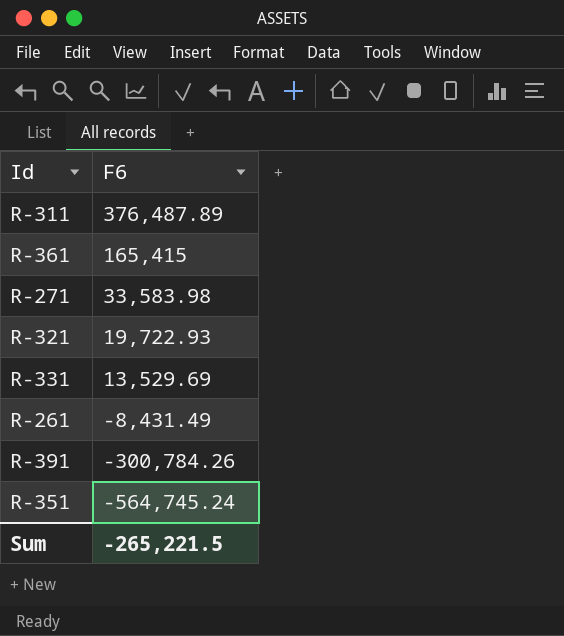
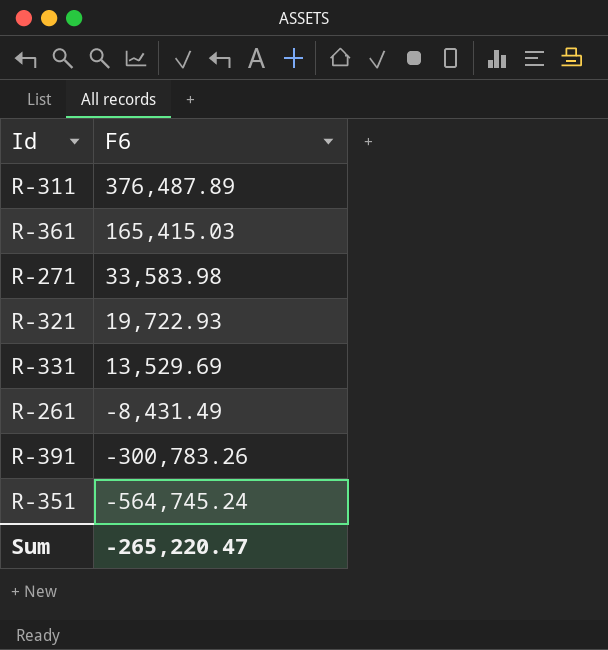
R-361 | F6: 165,415 -> 165,415.03
R-391 | F6: -300,784.26 -> -300,783.26
Sum | F6: -265,221.5 -> -265,220.47

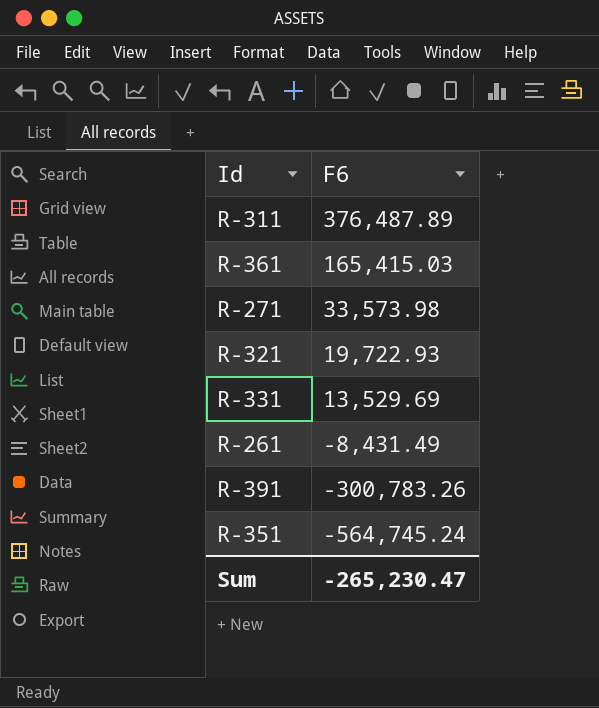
R-271 | F6: 33,583.98 -> 33,573.98
Sum | F6: -265,220.47 -> -265,230.47

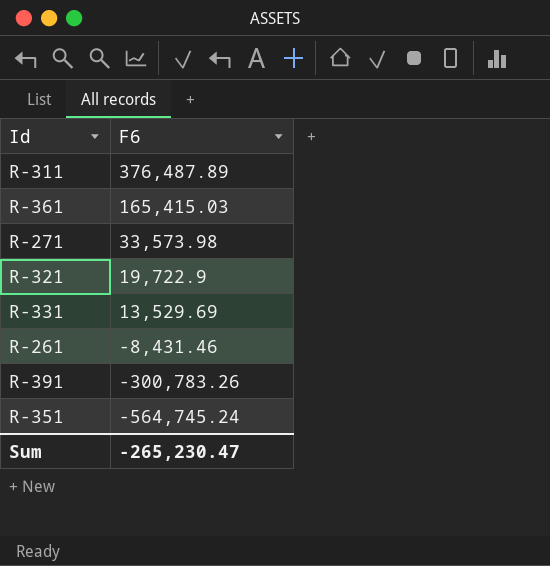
R-321 | F6: 19,722.93 -> 19,722.9
R-261 | F6: -8,431.49 -> -8,431.46

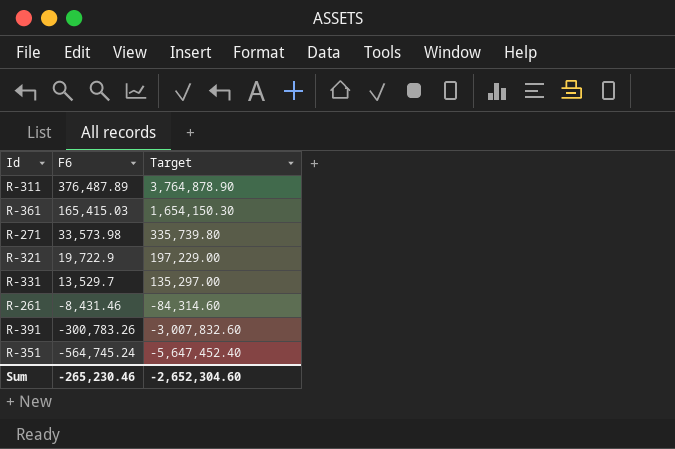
column Target | formula: none -> [F6] * 10
R-331 | F6: 13,529.69 -> 13,529.7
Sum | F6: -265,230.47 -> -265,230.46

